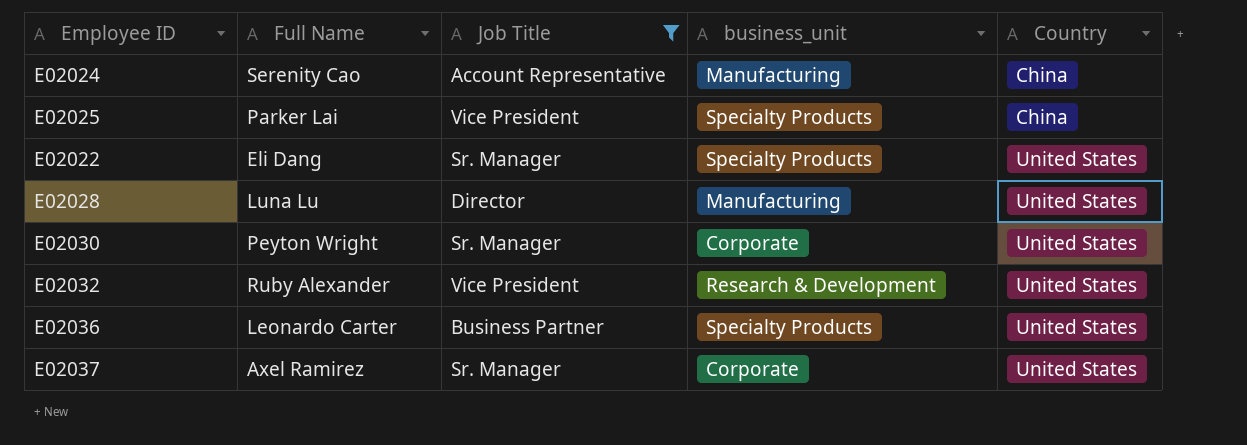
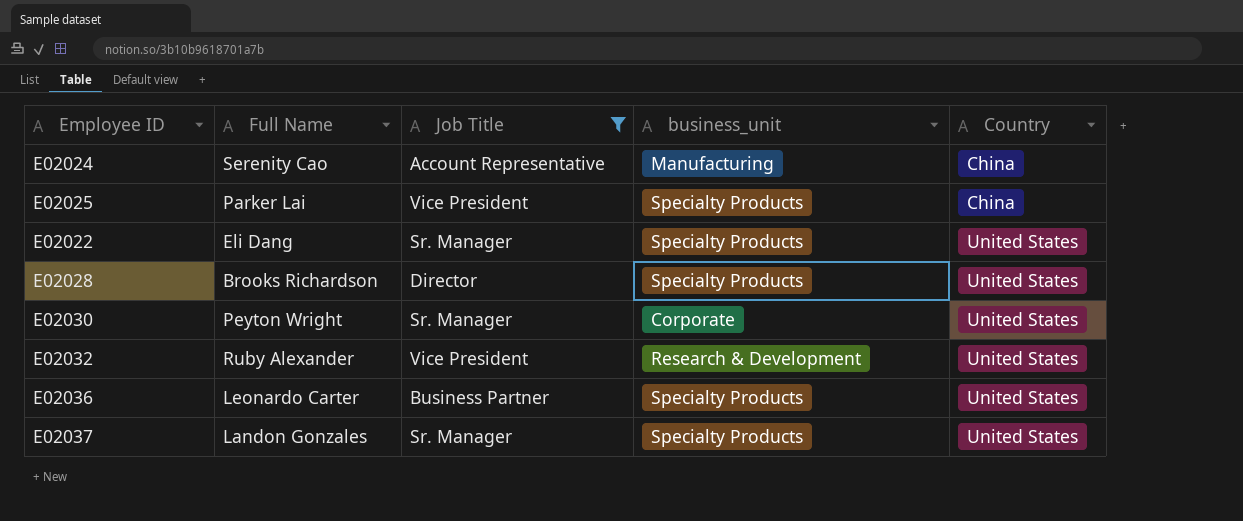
E02028 | Full Name: Luna Lu -> Brooks Richardson
E02028 | business_unit: Manufacturing -> Specialty Products
E02037 | Full Name: Axel Ramirez -> Landon Gonzales
E02037 | business_unit: Corporate -> Specialty Products

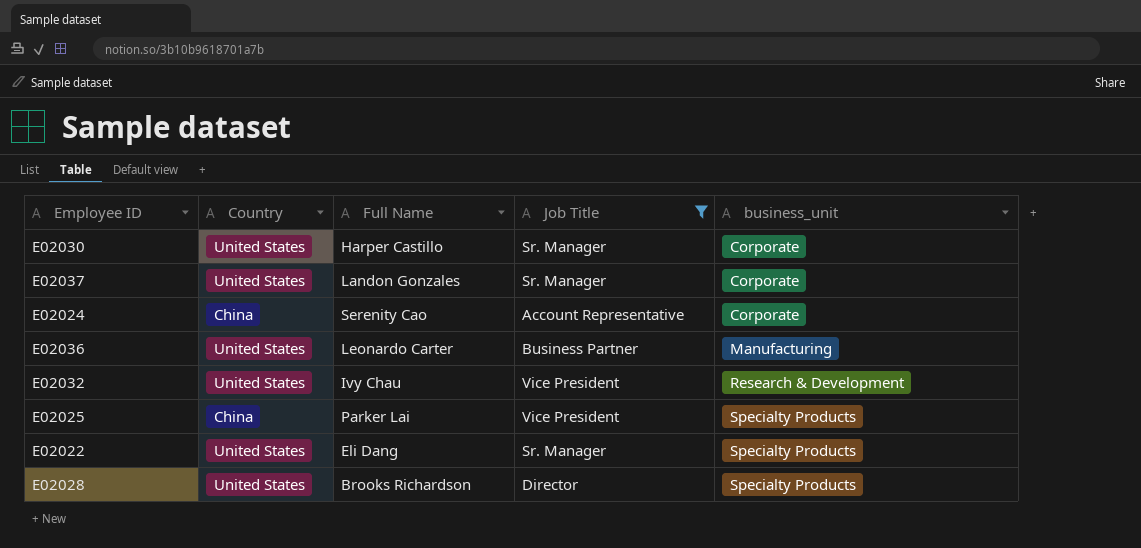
row order: Country ascending -> business_unit ascending
column Country | position: 5 -> 2
E02030 | Full Name: Peyton Wright -> Harper Castillo
E02037 | business_unit: Specialty Products -> Corporate
E02024 | business_unit: Manufacturing -> Corporate
E02036 | business_unit: Specialty Products -> Manufacturing
E02032 | Full Name: Ruby Alexander -> Ivy Chau

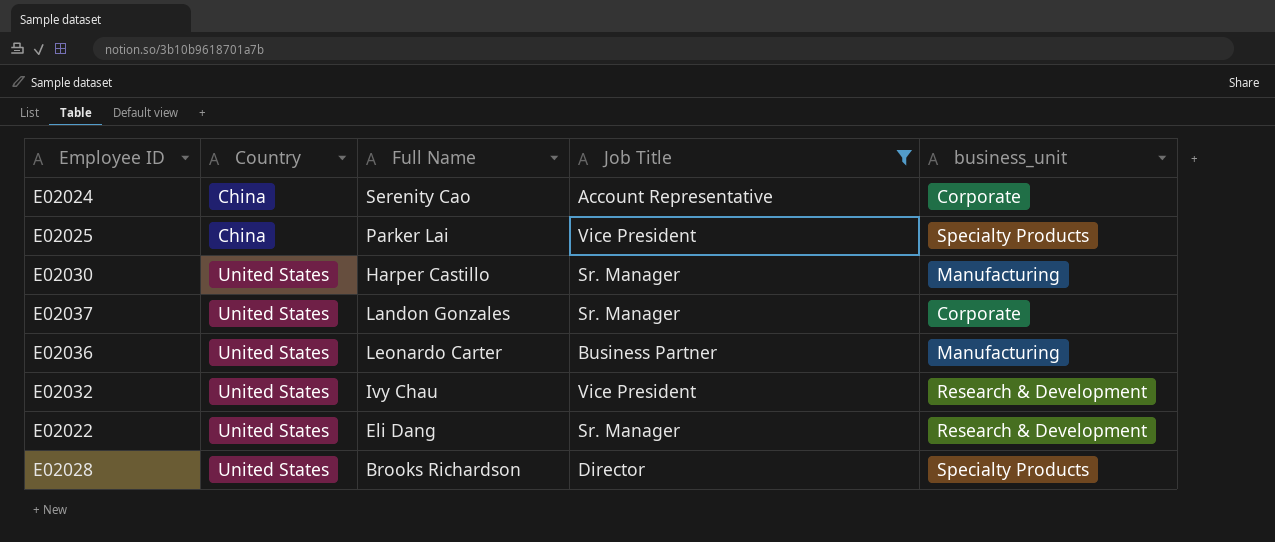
row order: business_unit ascending -> Country ascending
E02030 | business_unit: Corporate -> Manufacturing
E02022 | business_unit: Specialty Products -> Research & Development

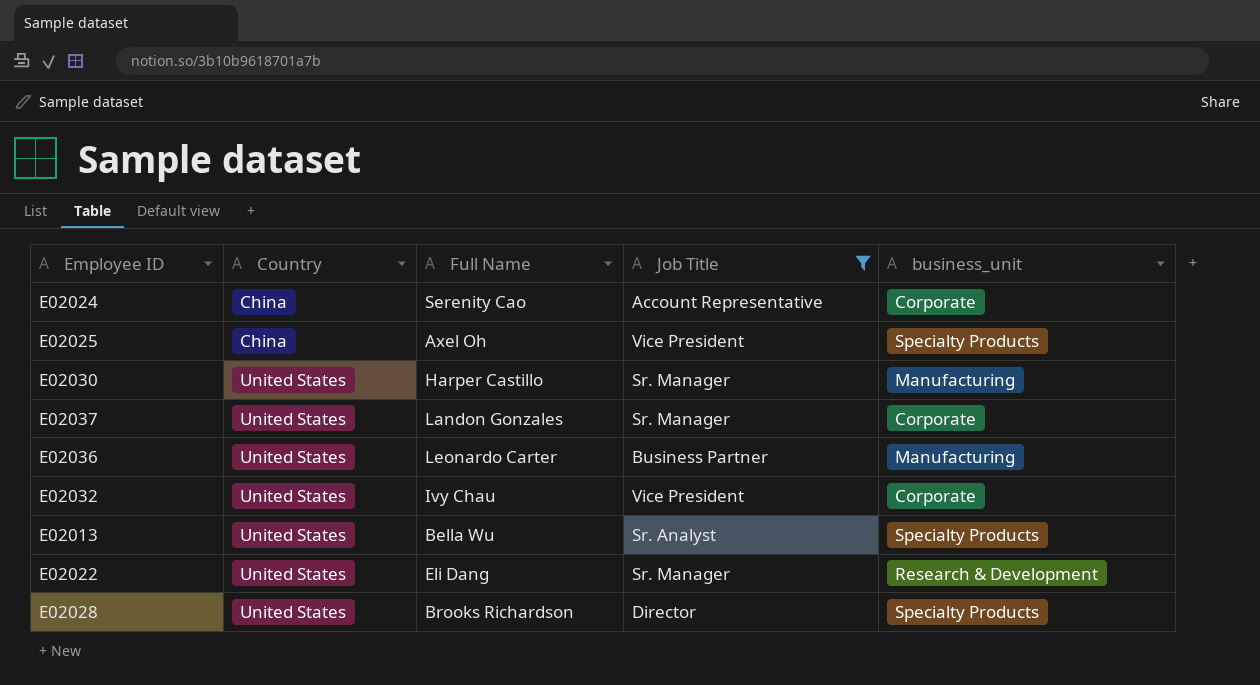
E02025 | Full Name: Parker Lai -> Axel Oh
E02032 | business_unit: Research & Development -> Corporate
row E02013: none -> United States | Bella Wu | Sr. Analyst | Specialty Products

